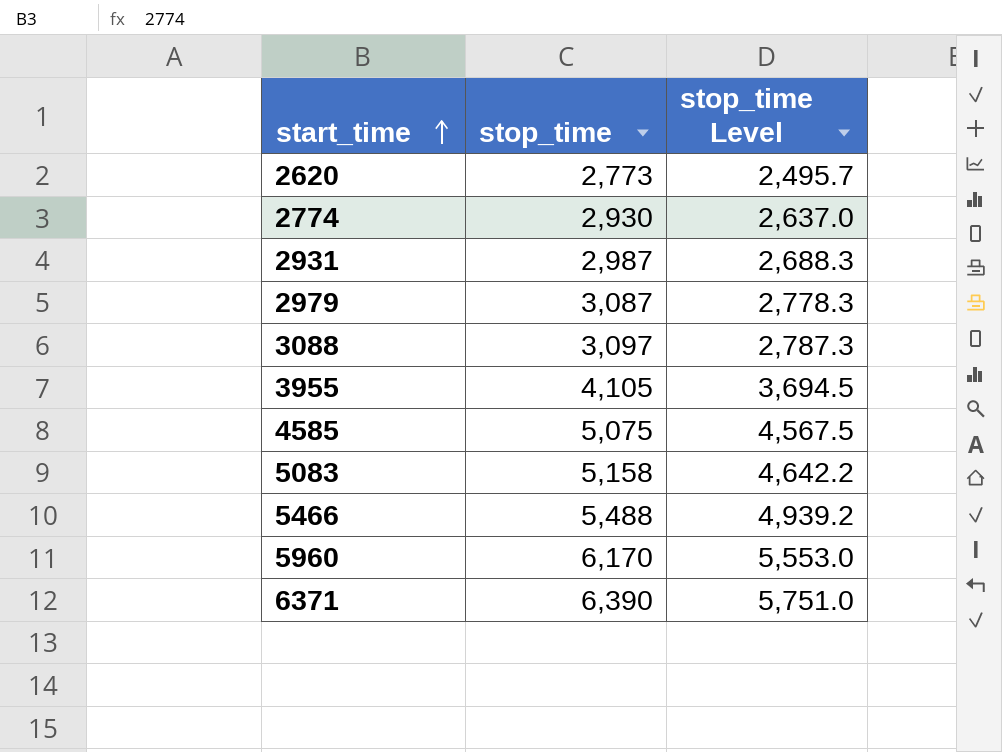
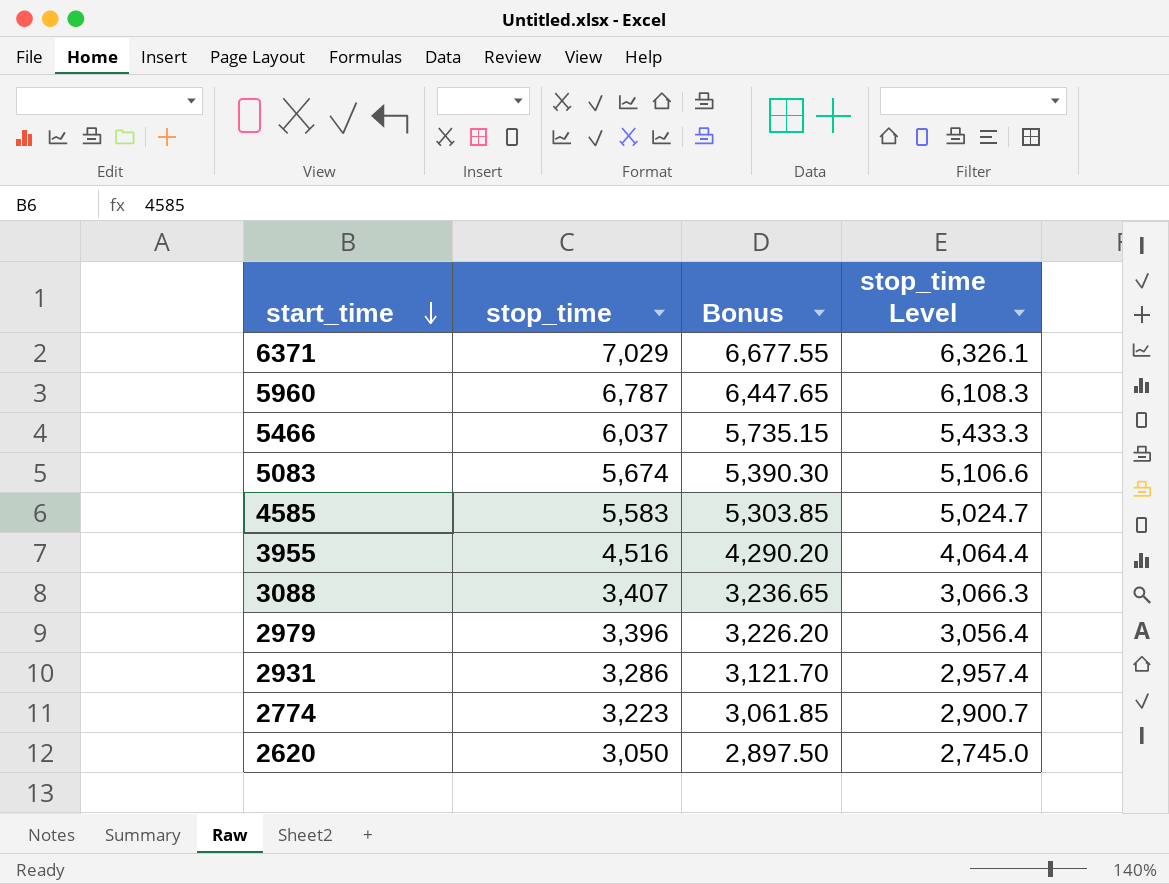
row order: start_time ascending -> start_time descending
column Bonus | formula: none -> [stop_time] * 0.95
6371 | stop_time: 6,390 -> 7,029
6371 | stop_time Level: 5,751.0 -> 6,326.1
5960 | stop_time: 6,170 -> 6,787
5960 | stop_time Level: 5,553.0 -> 6,108.3
5466 | stop_time: 5,488 -> 6,037
5466 | stop_time Level: 4,939.2 -> 5,433.3
5083 | stop_time: 5,158 -> 5,674
5083 | stop_time Level: 4,642.2 -> 5,106.6
4585 | stop_time: 5,075 -> 5,583
4585 | stop_time Level: 4,567.5 -> 5,024.7
3955 | stop_time: 4,105 -> 4,516
3955 | stop_time Level: 3,694.5 -> 4,064.4
3088 | stop_time: 3,097 -> 3,407
3088 | stop_time Level: 2,787.3 -> 3,066.3
2979 | stop_time: 3,087 -> 3,396
2979 | stop_time Level: 2,778.3 -> 3,056.4
2931 | stop_time: 2,987 -> 3,286
2931 | stop_time Level: 2,688.3 -> 2,957.4
2774 | stop_time: 2,930 -> 3,223
2774 | stop_time Level: 2,637.0 -> 2,900.7
2620 | stop_time: 2,773 -> 3,050
2620 | stop_time Level: 2,495.7 -> 2,745.0

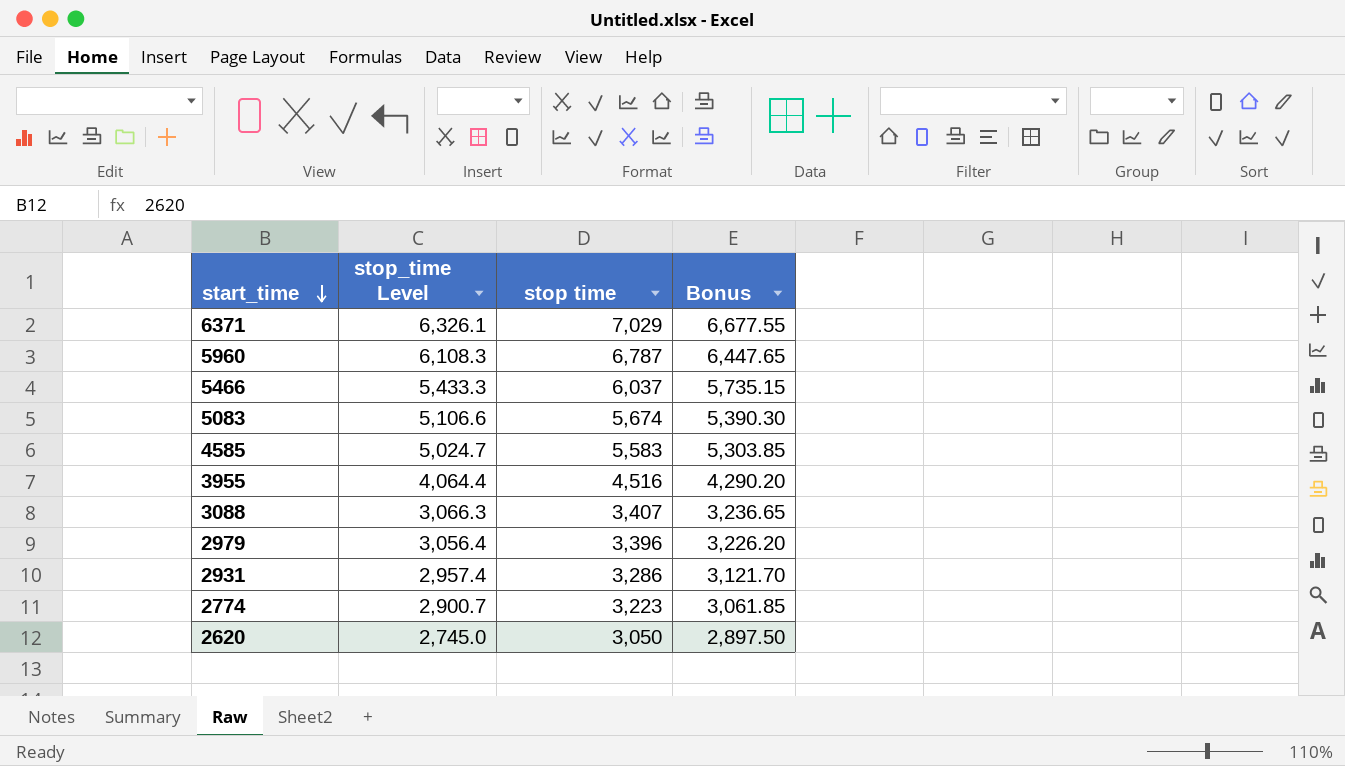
column stop_time Level | position: 4 -> 2
column name: stop_time -> stop time

